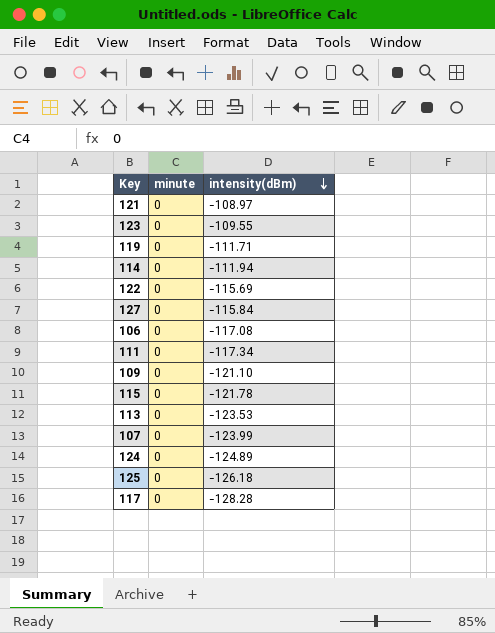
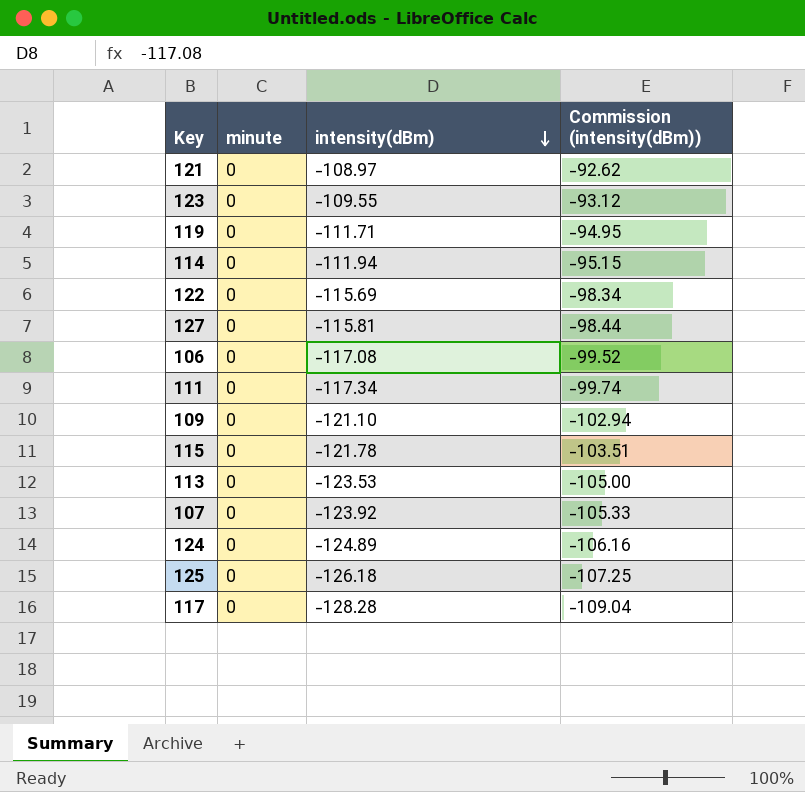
column Commission (intensity(dBm)) | formula: none -> [intensity(dBm)] * 0.85
127 | intensity(dBm): -115.84 -> -115.81
107 | intensity(dBm): -123.99 -> -123.92

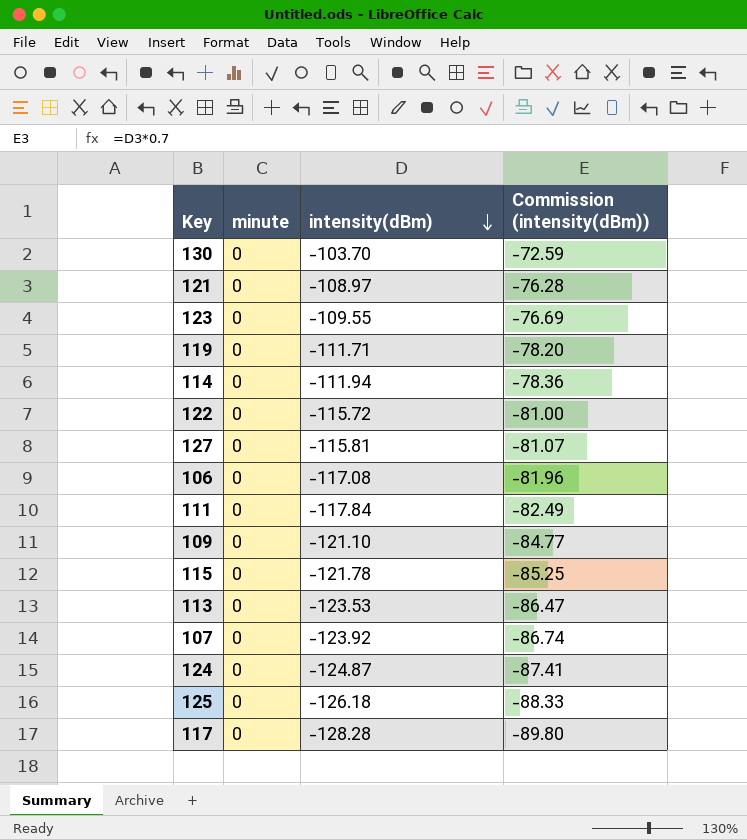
column Commission (intensity(dBm)) | formula: [intensity(dBm)] * 0.85 -> [intensity(dBm)] * 0.7
row 130: none -> 0 | -103.70 | -72.59
122 | intensity(dBm): -115.69 -> -115.72
111 | intensity(dBm): -117.34 -> -117.84
124 | intensity(dBm): -124.89 -> -124.87

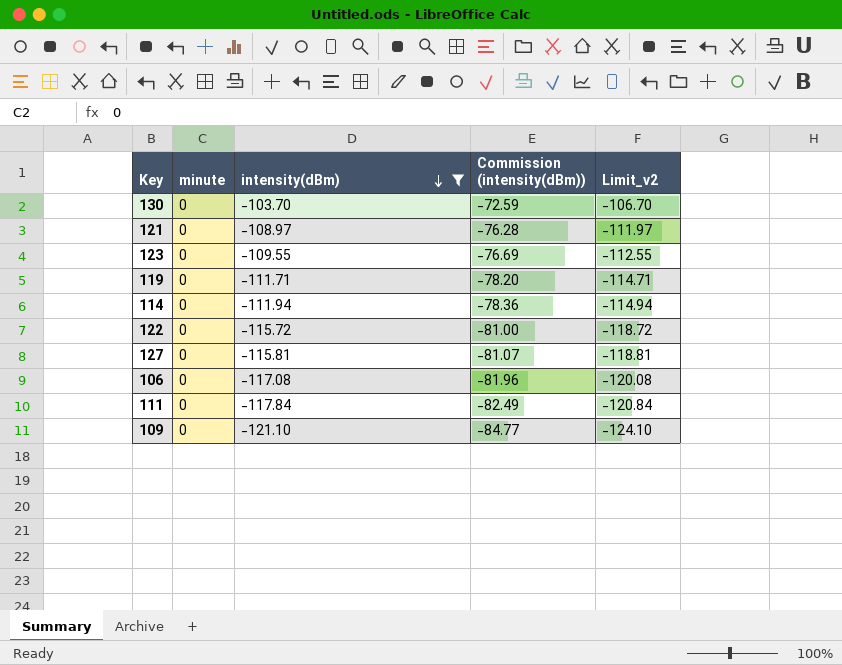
filter: none -> intensity(dBm) >= -121.10
column Limit_v2 | formula: none -> [intensity(dBm)] - 3

